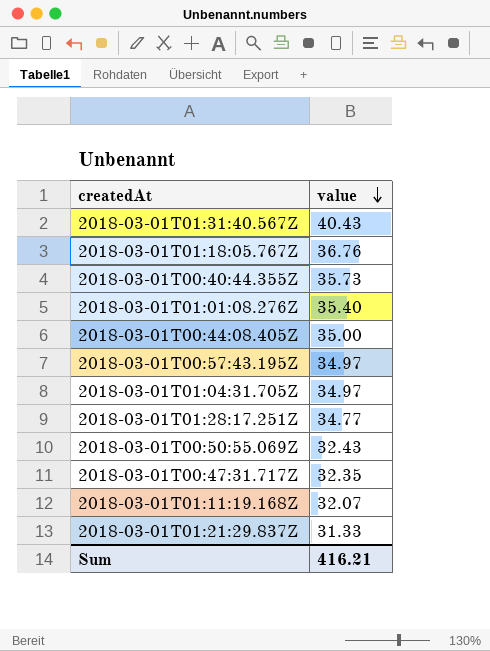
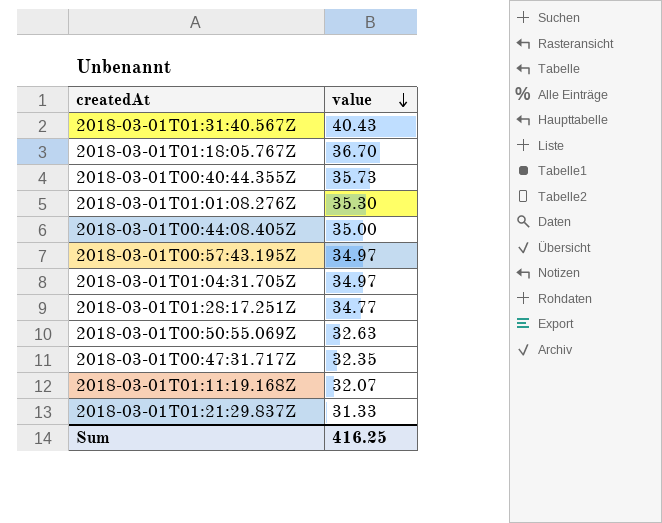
2018-03-01T01:18:05.767Z | value: 36.76 -> 36.70
2018-03-01T01:01:08.276Z | value: 35.40 -> 35.30
2018-03-01T00:50:55.069Z | value: 32.43 -> 32.63
Sum | value: 416.21 -> 416.25

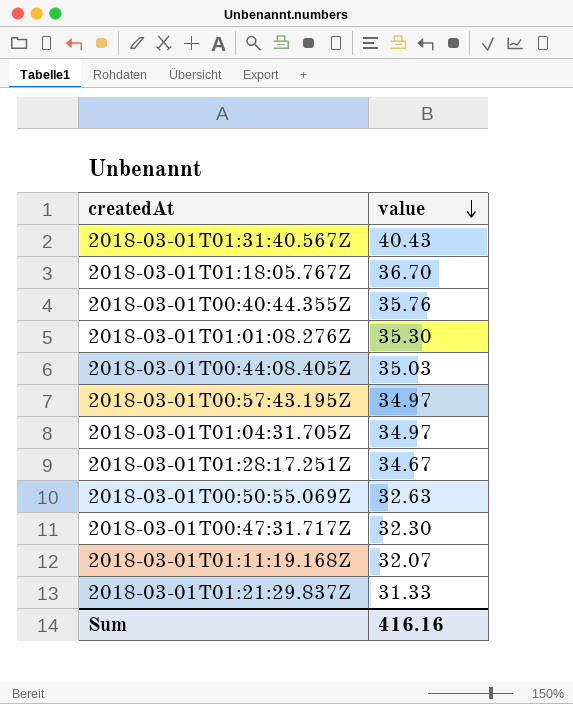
2018-03-01T00:40:44.355Z | value: 35.73 -> 35.76
2018-03-01T00:44:08.405Z | value: 35.00 -> 35.03
2018-03-01T01:28:17.251Z | value: 34.77 -> 34.67
2018-03-01T00:47:31.717Z | value: 32.35 -> 32.30
Sum | value: 416.25 -> 416.16

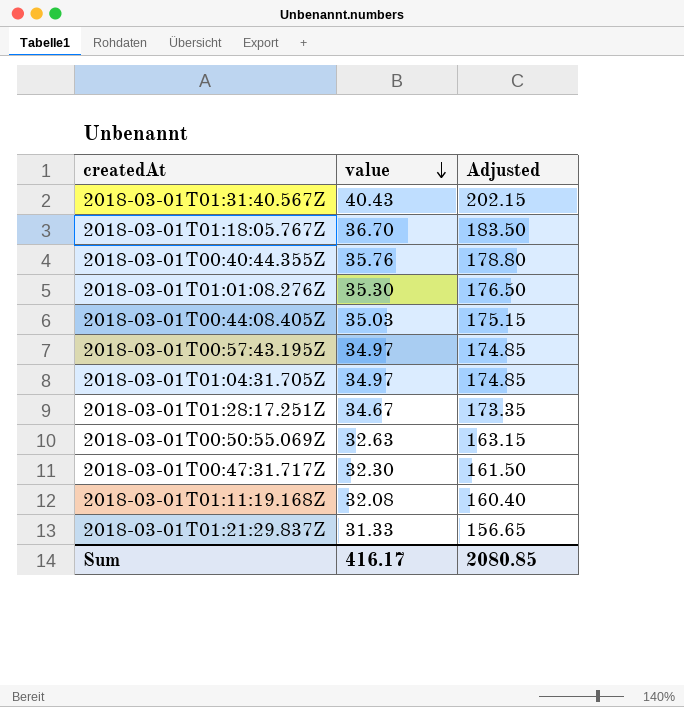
column Adjusted | formula: none -> [value] * 5
2018-03-01T01:11:19.168Z | value: 32.07 -> 32.08
Sum | value: 416.16 -> 416.17

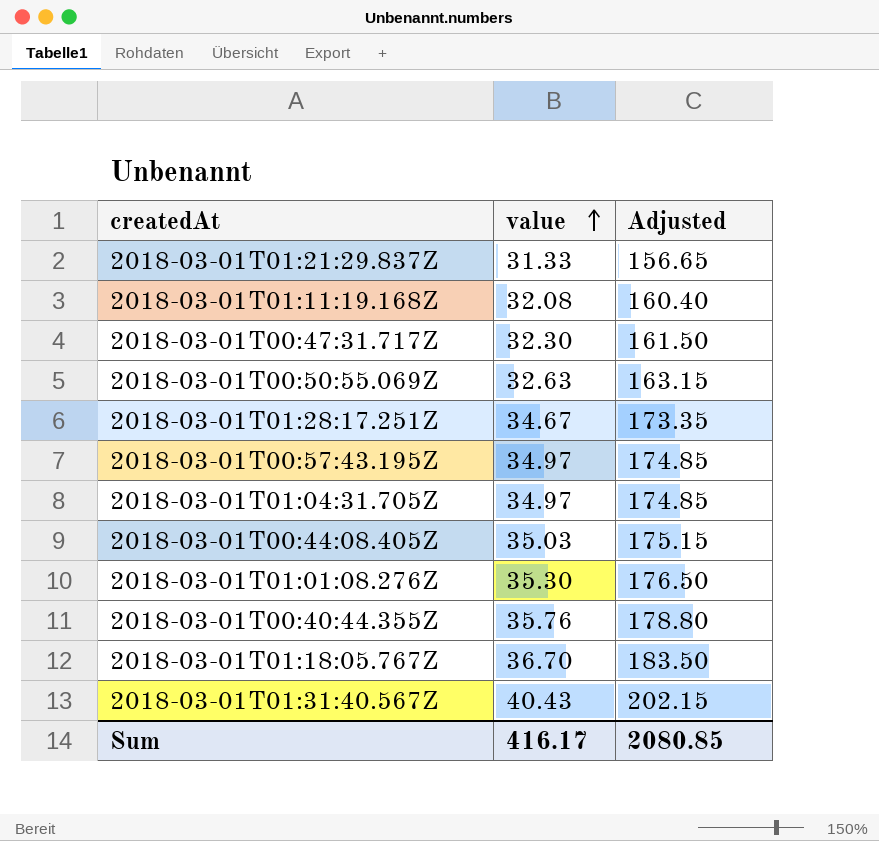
row order: value descending -> value ascending

